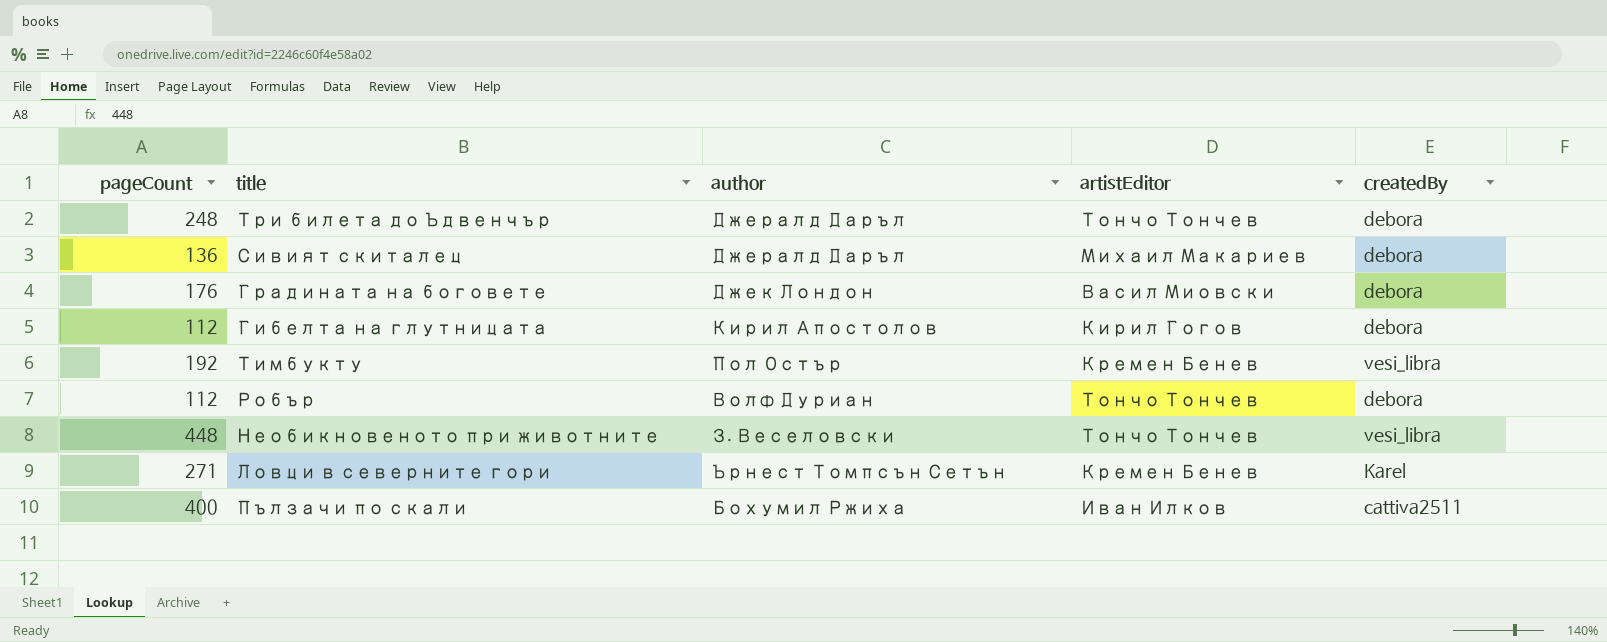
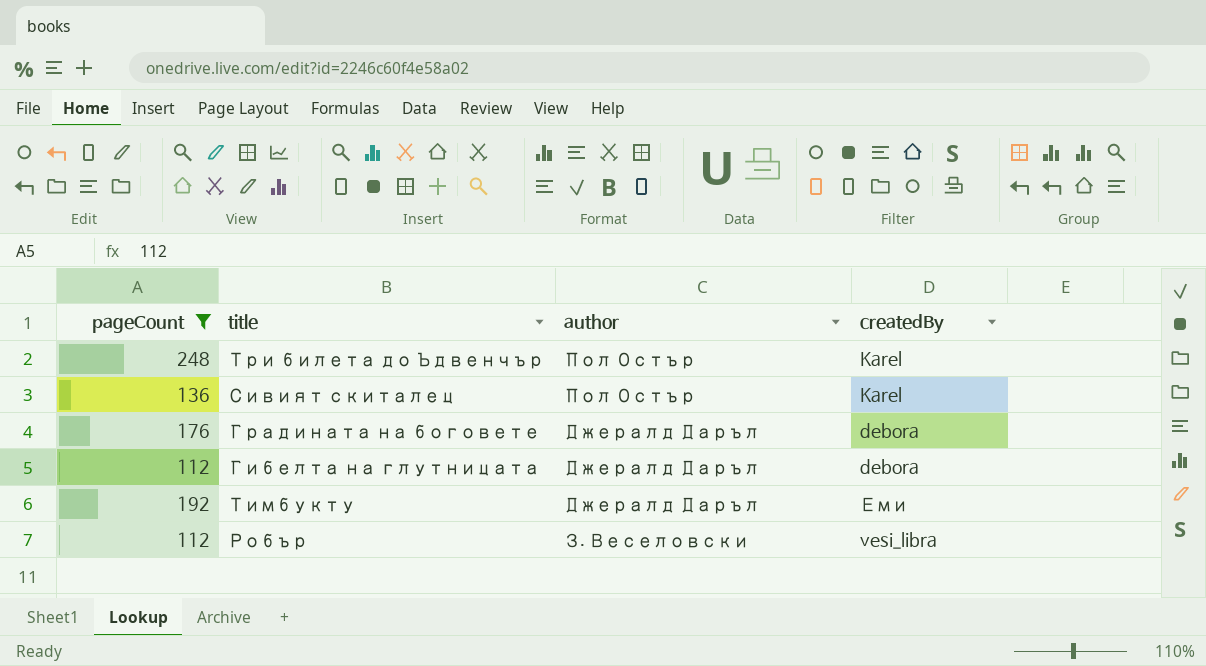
filter: none -> pageCount <= 248
column artistEditor | position: 4 -> none
Три билета до Ъдвенчър | author: Джералд Даръл -> Пол Остър
Три билета до Ъдвенчър | createdBy: debora -> Karel
Сивият скиталец | author: Джералд Даръл -> Пол Остър
Сивият скиталец | createdBy: debora -> Karel
Градината на боговете | author: Джек Лондон -> Джералд Даръл
Гибелта на глутницата | author: Кирил Апостолов -> Джералд Даръл
Тимбукту | author: Пол Остър -> Джералд Даръл
Тимбукту | createdBy: vesi_libra -> Еми
Робър | author: Волф Дуриан -> З. Веселовски
Робър | createdBy: debora -> vesi_libra

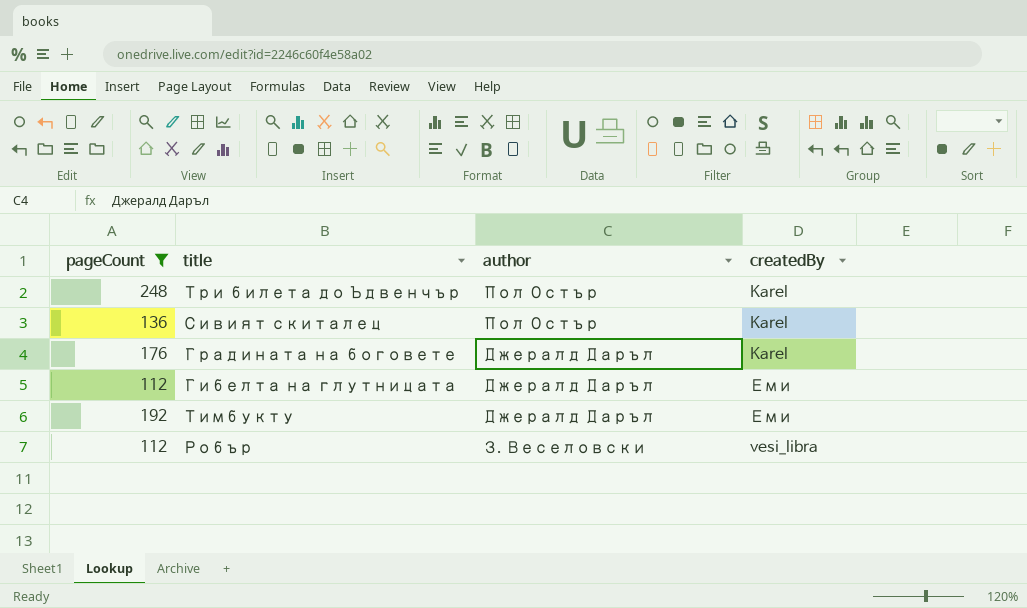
Градината на боговете | createdBy: debora -> Karel
Гибелта на глутницата | createdBy: debora -> Еми

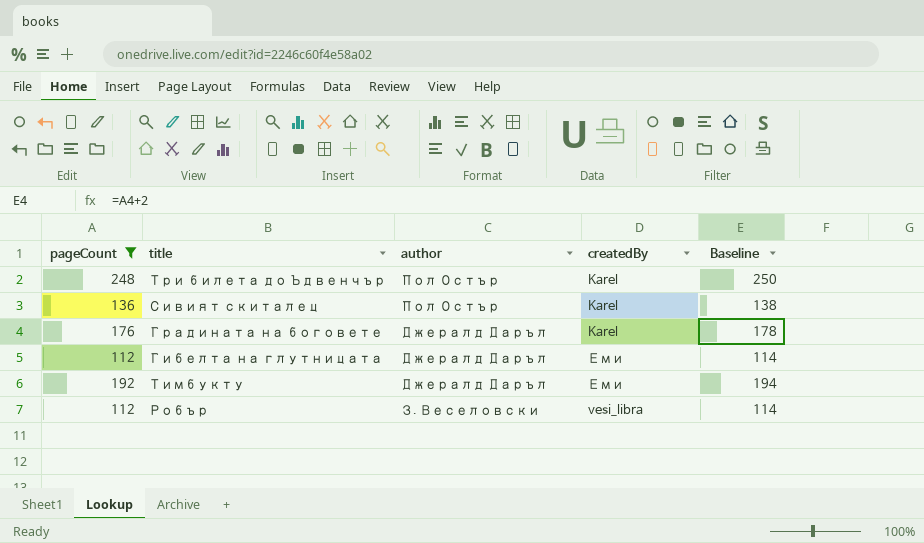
column Baseline | formula: none -> [pageCount] + 2

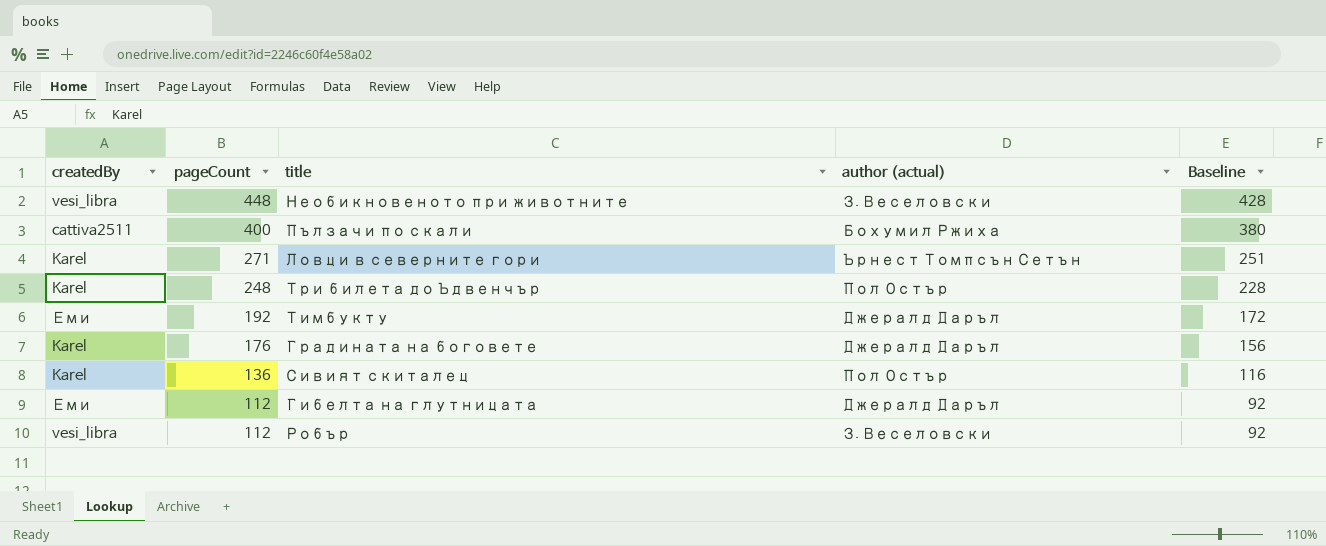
filter: pageCount <= 248 -> none
row order: none -> pageCount descending
column createdBy | position: 4 -> 1
column name: author -> author (actual)
column Baseline | formula: [pageCount] + 2 -> [pageCount] - 20

